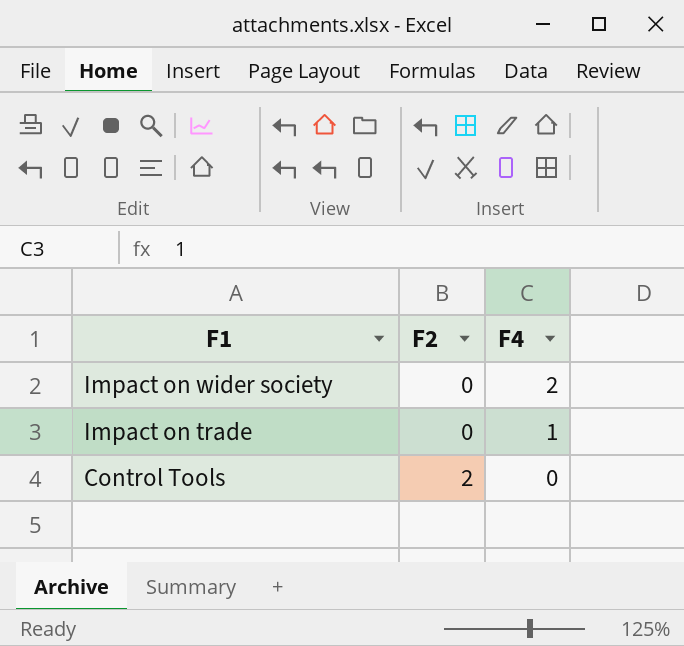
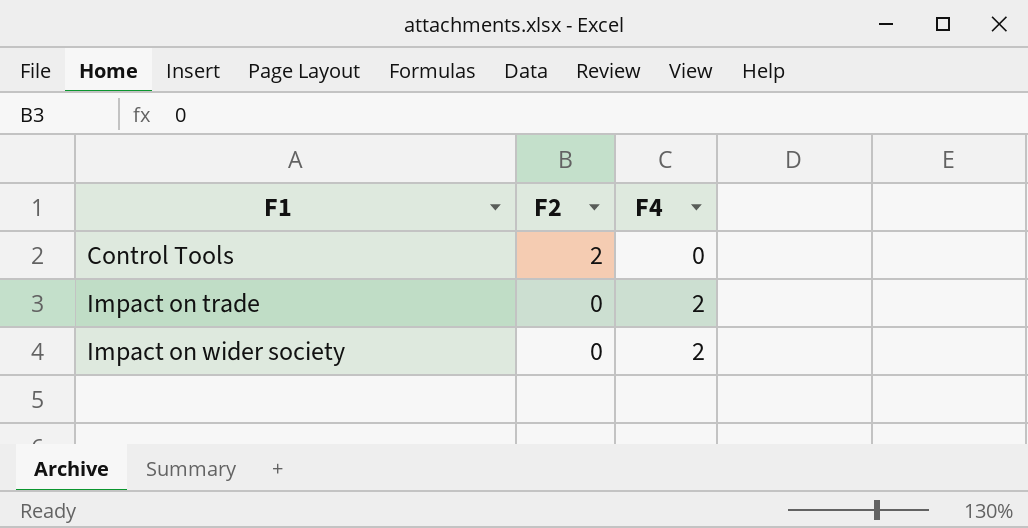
row order: F1 descending -> F1 ascending
Impact on trade | F4: 1 -> 2

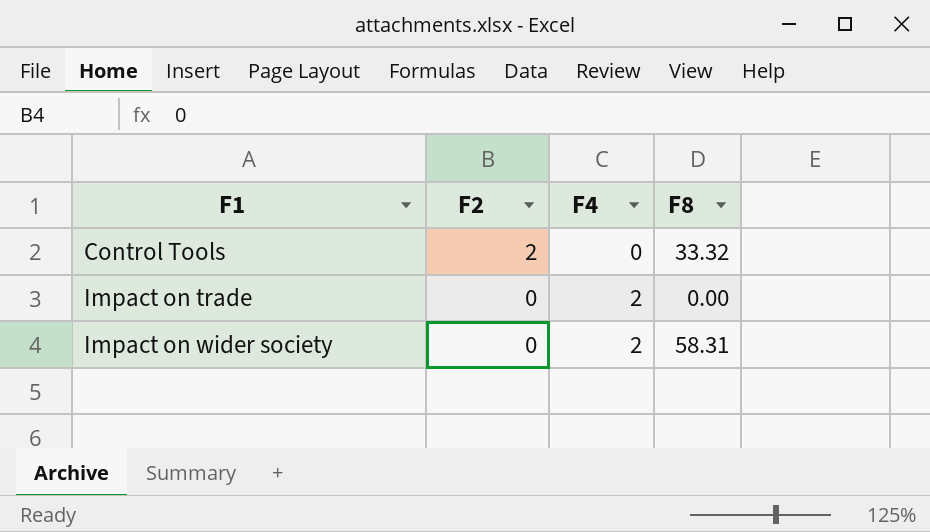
column F8 | position: none -> 4

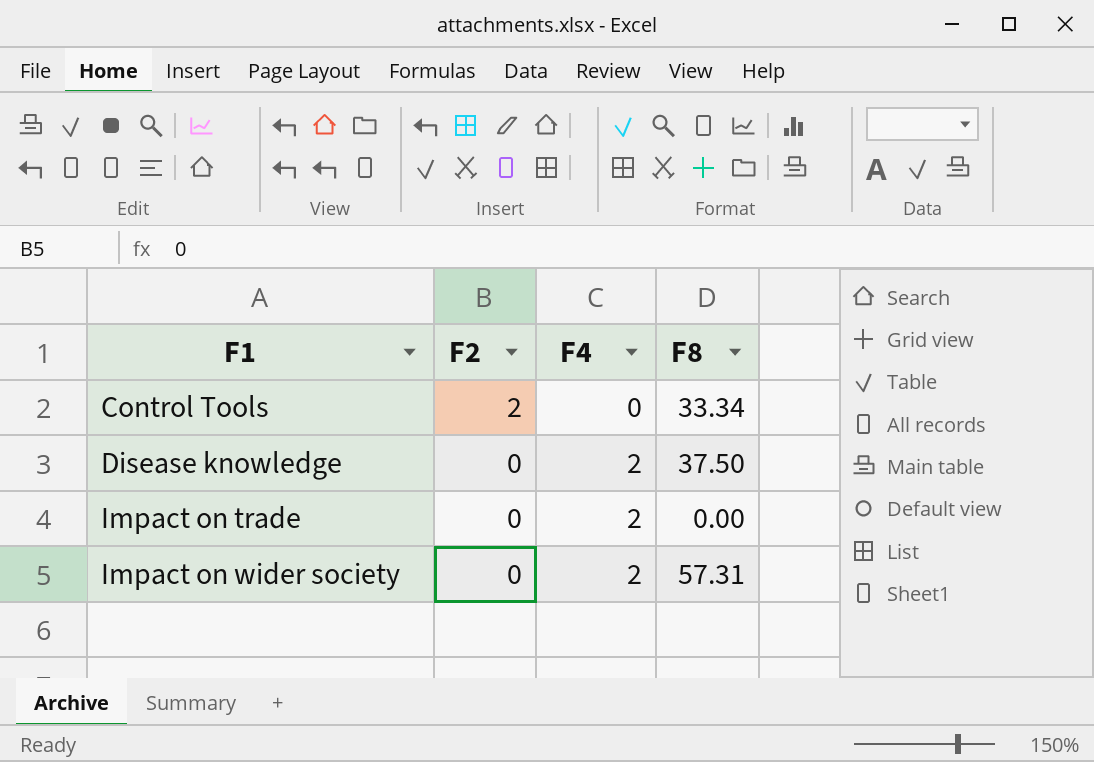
Control Tools | F8: 33.32 -> 33.34
row Disease knowledge: none -> 0 | 2 | 37.50
Impact on wider society | F8: 58.31 -> 57.31

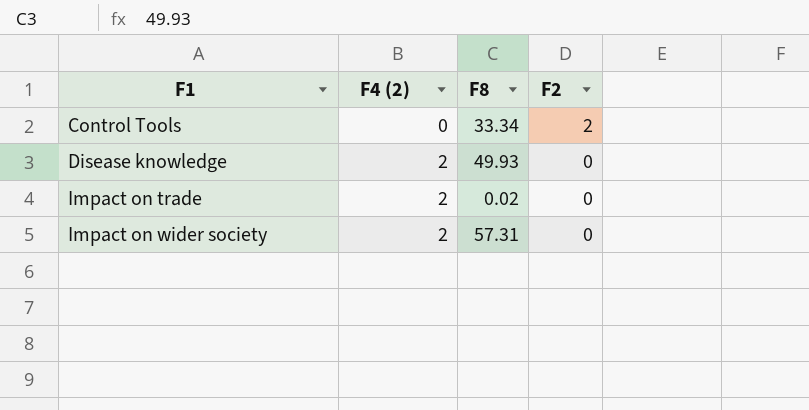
column name: F4 -> F4 (2)
column F2 | position: 2 -> 4
Disease knowledge | F8: 37.50 -> 49.93
Impact on trade | F8: 0.00 -> 0.02

